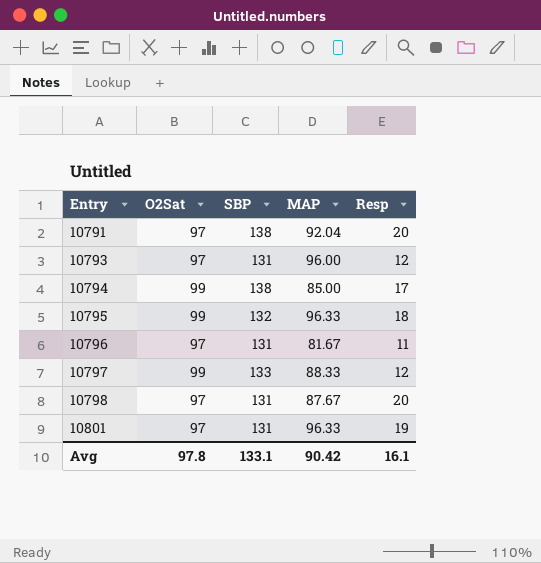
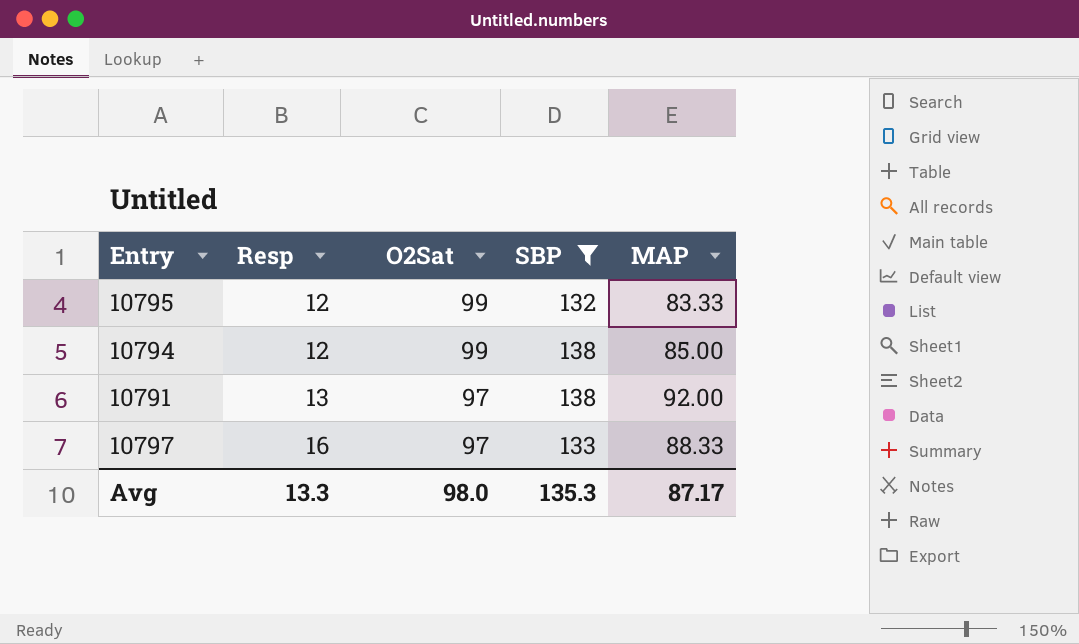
filter: none -> SBP != 131
row order: Entry ascending -> Resp ascending
column Resp | position: 5 -> 2
10795 | Resp: 18 -> 12
10795 | MAP: 96.33 -> 83.33
10794 | Resp: 17 -> 12
10791 | Resp: 20 -> 13
10791 | MAP: 92.04 -> 92.00
10797 | Resp: 12 -> 16
10797 | O2Sat: 99 -> 97
Avg | Resp: 16.1 -> 13.3
Avg | O2Sat: 97.8 -> 98.0
Avg | SBP: 133.1 -> 135.3
Avg | MAP: 90.42 -> 87.17

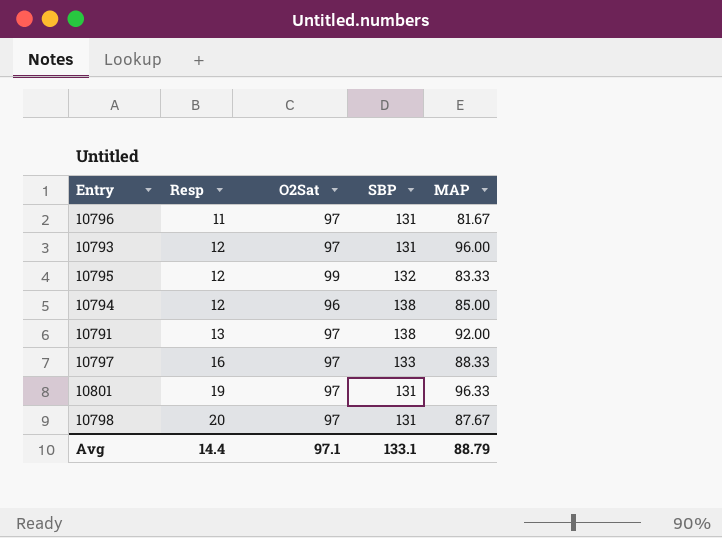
filter: SBP != 131 -> none
10794 | O2Sat: 99 -> 96
Avg | Resp: 13.3 -> 14.4
Avg | O2Sat: 98.0 -> 97.1
Avg | SBP: 135.3 -> 133.1
Avg | MAP: 87.17 -> 88.79

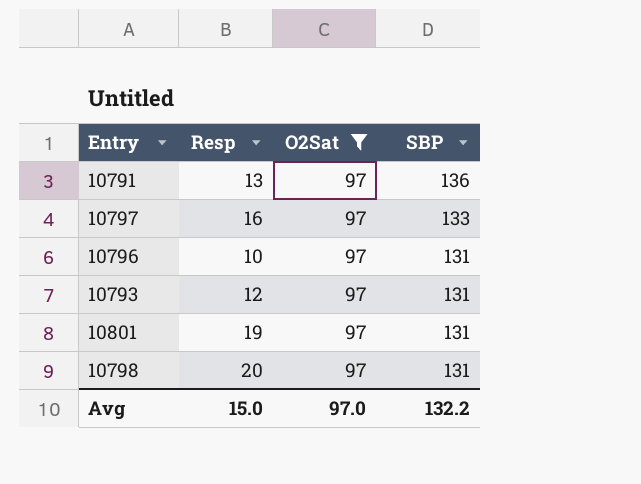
filter: none -> O2Sat = 97
row order: Resp ascending -> SBP descending
column MAP | position: 5 -> none
10791 | SBP: 138 -> 136
10796 | Resp: 11 -> 10
Avg | Resp: 14.4 -> 15.0
Avg | O2Sat: 97.1 -> 97.0
Avg | SBP: 133.1 -> 132.2

